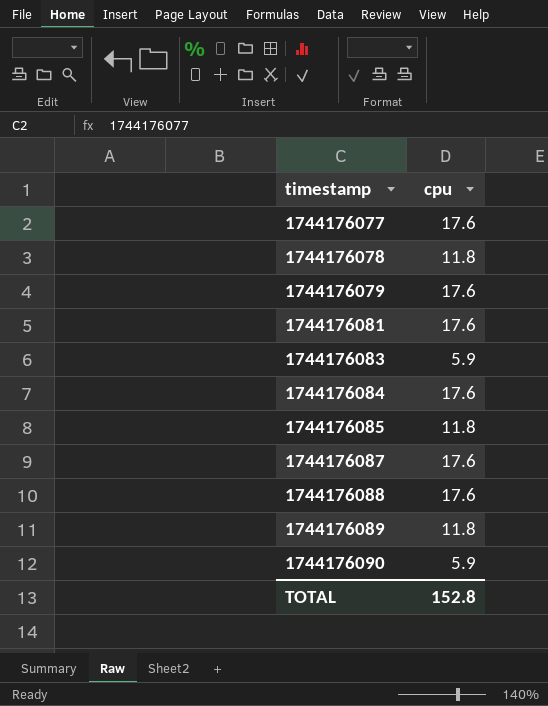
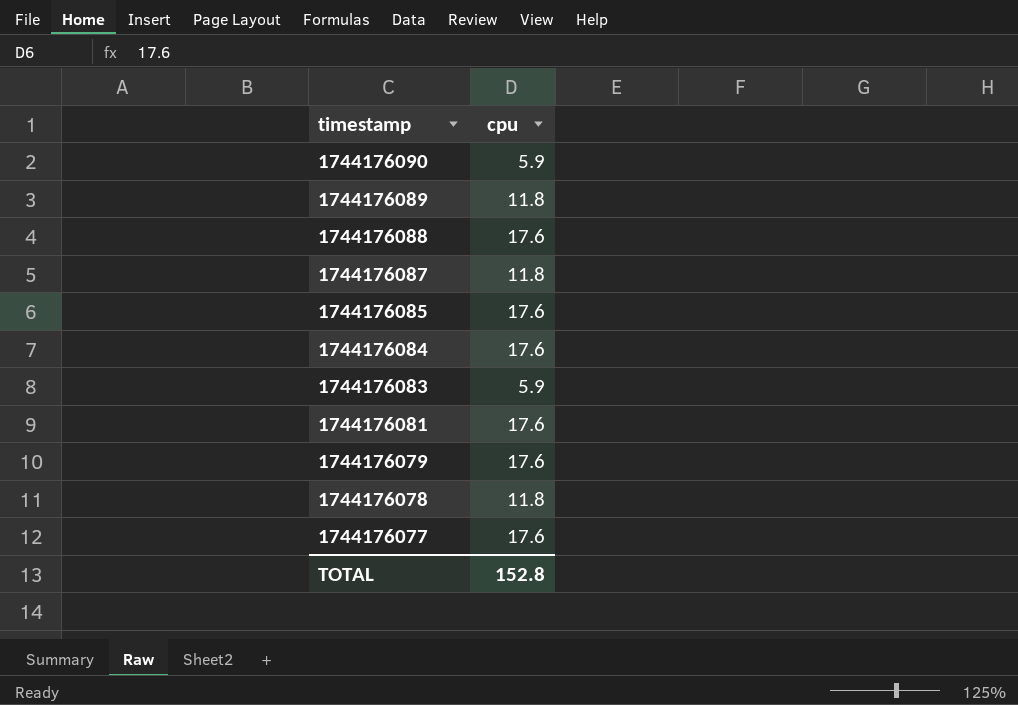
row order: timestamp ascending -> timestamp descending
1744176087 | cpu: 17.6 -> 11.8
1744176085 | cpu: 11.8 -> 17.6

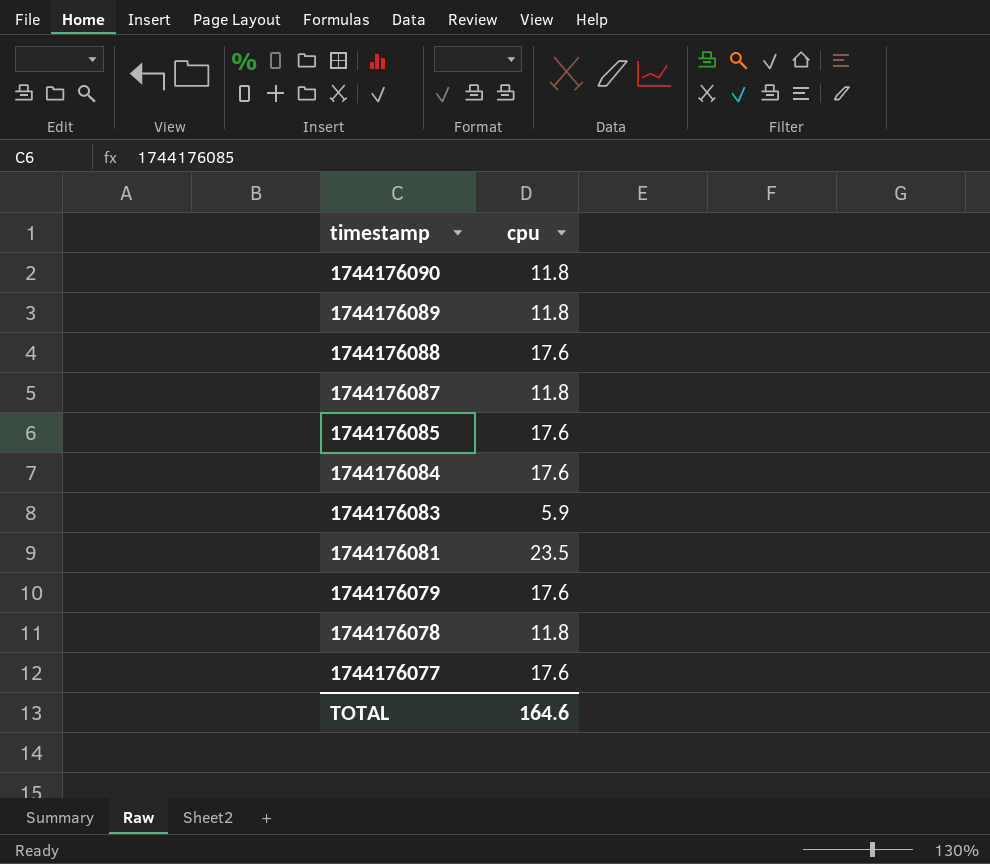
1744176090 | cpu: 5.9 -> 11.8
1744176081 | cpu: 17.6 -> 23.5
TOTAL | cpu: 152.8 -> 164.6

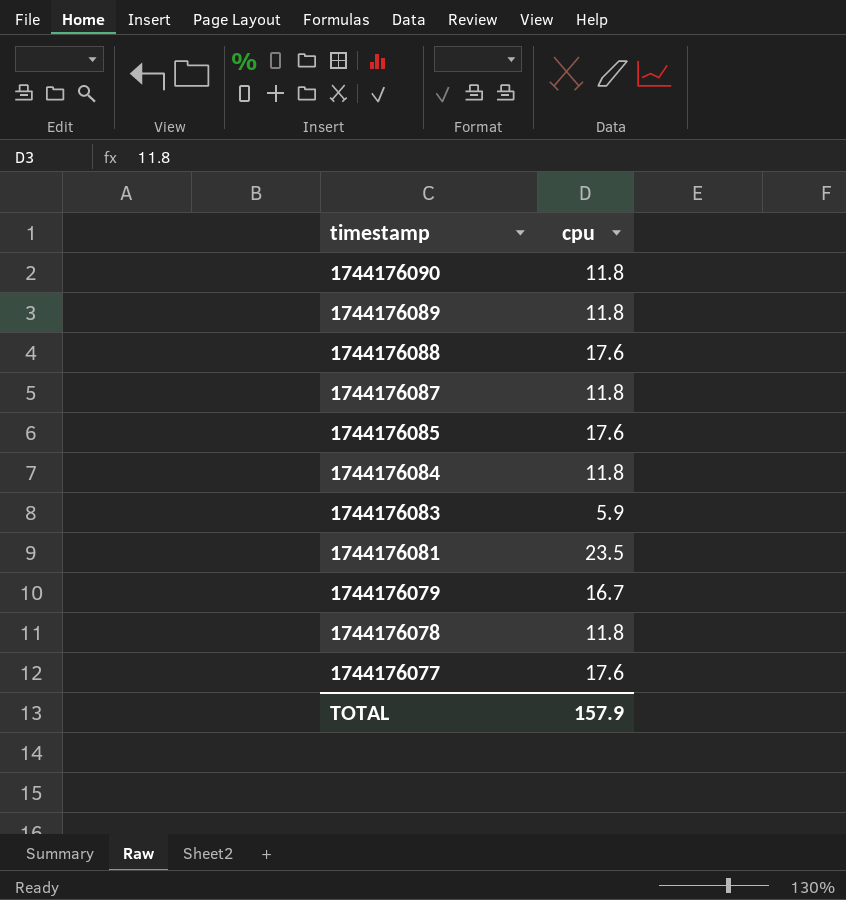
1744176084 | cpu: 17.6 -> 11.8
1744176079 | cpu: 17.6 -> 16.7
TOTAL | cpu: 164.6 -> 157.9

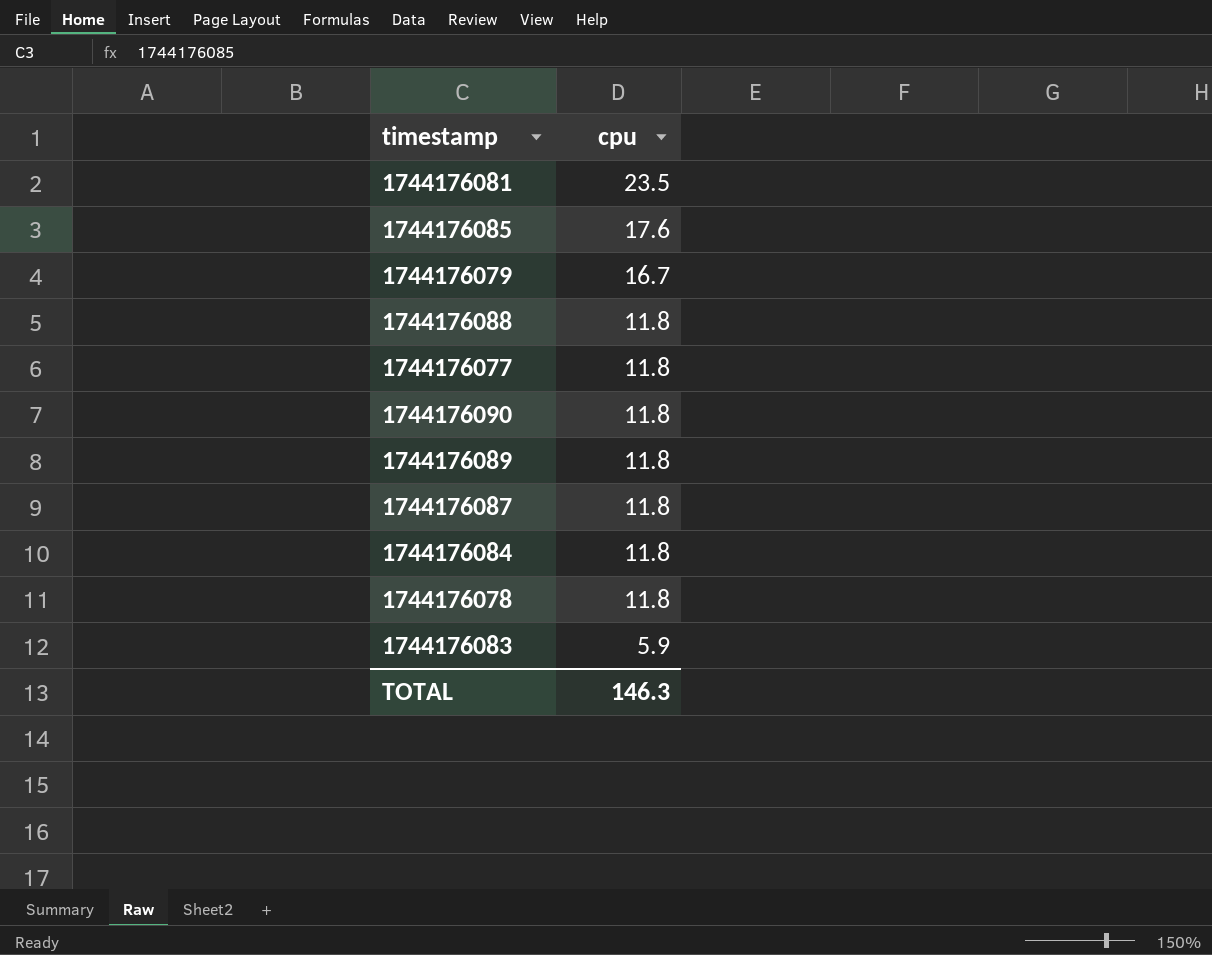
row order: timestamp descending -> cpu descending
1744176088 | cpu: 17.6 -> 11.8
1744176077 | cpu: 17.6 -> 11.8
TOTAL | cpu: 157.9 -> 146.3

